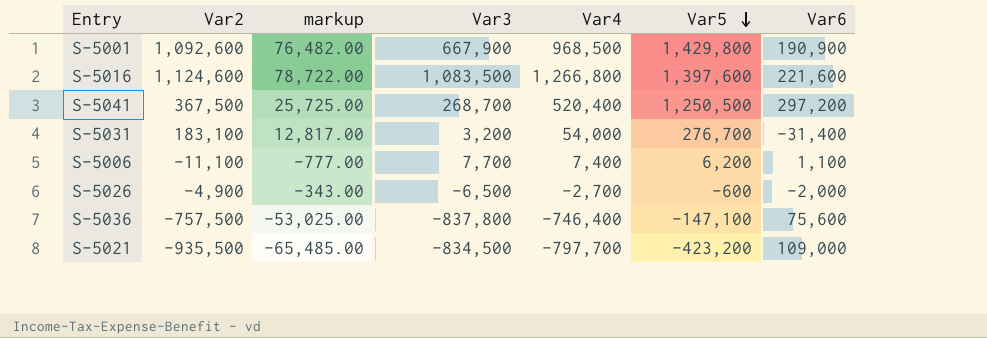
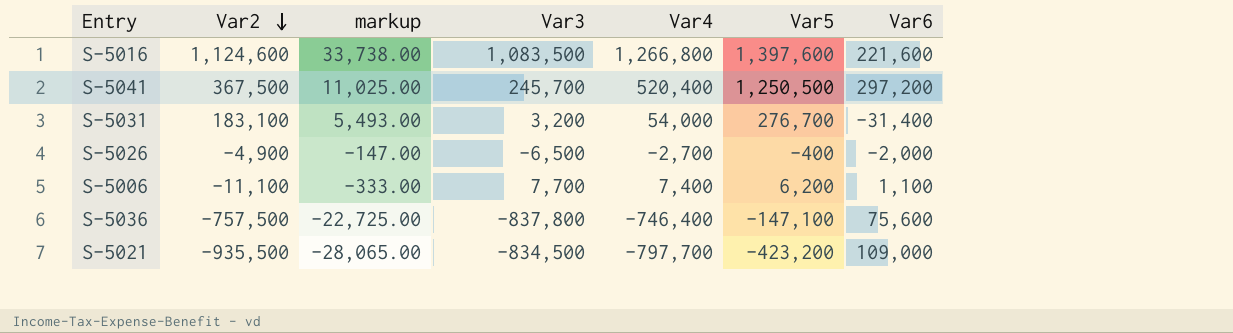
row order: Var5 descending -> Var2 descending
column markup | formula: [Var2] * 0.07 -> [Var2] * 0.03
row S-5001: 1,092,600 | 76,482.00 | 667,900 | 968,500 | 1,429,800 | 190,900 -> none
S-5041 | Var3: 268,700 -> 245,700
S-5026 | Var5: -600 -> -400

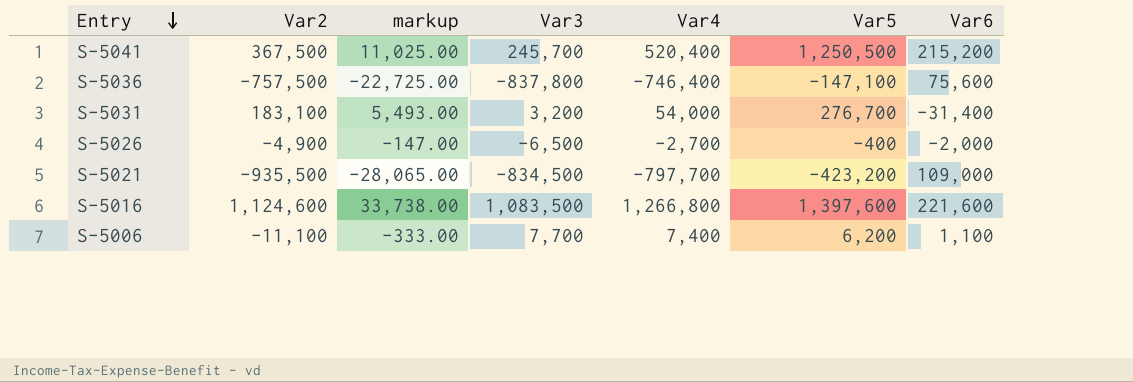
row order: Var2 descending -> Entry descending
S-5041 | Var6: 297,200 -> 215,200

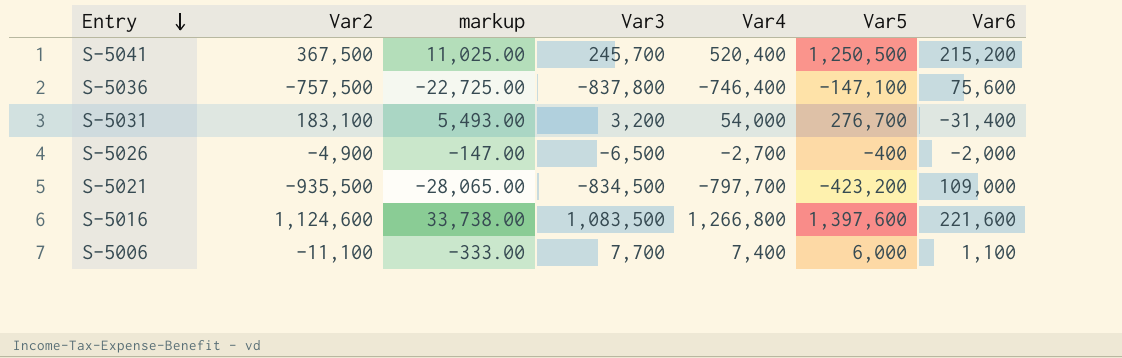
S-5006 | Var5: 6,200 -> 6,000

